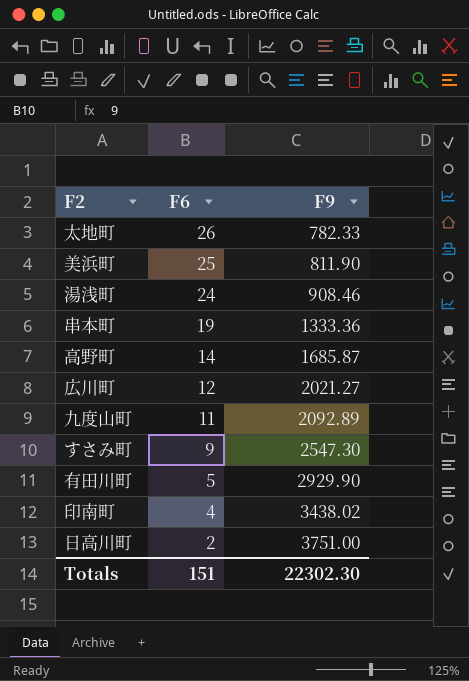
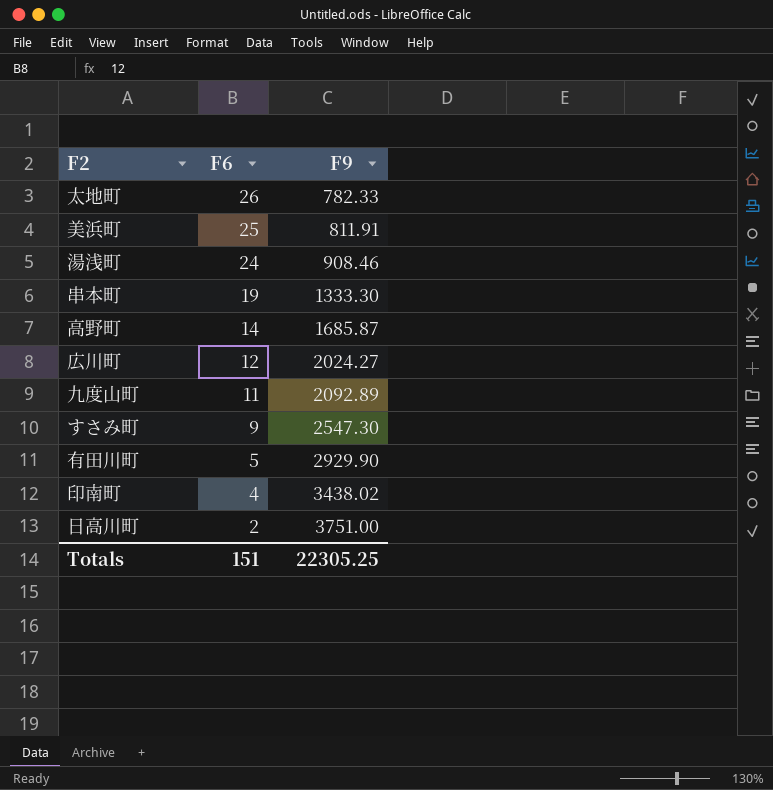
美浜町 | F9: 811.90 -> 811.91
串本町 | F9: 1333.36 -> 1333.30
広川町 | F9: 2021.27 -> 2024.27
Totals | F9: 22302.30 -> 22305.25

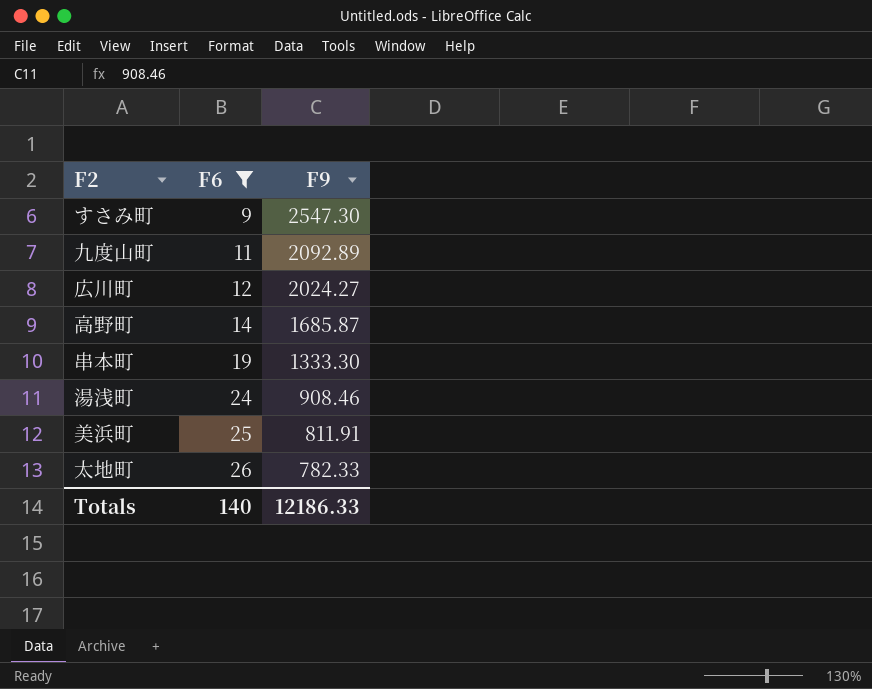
filter: none -> F6 >= 9
row order: F6 descending -> F6 ascending
Totals | F6: 151 -> 140
Totals | F9: 22305.25 -> 12186.33

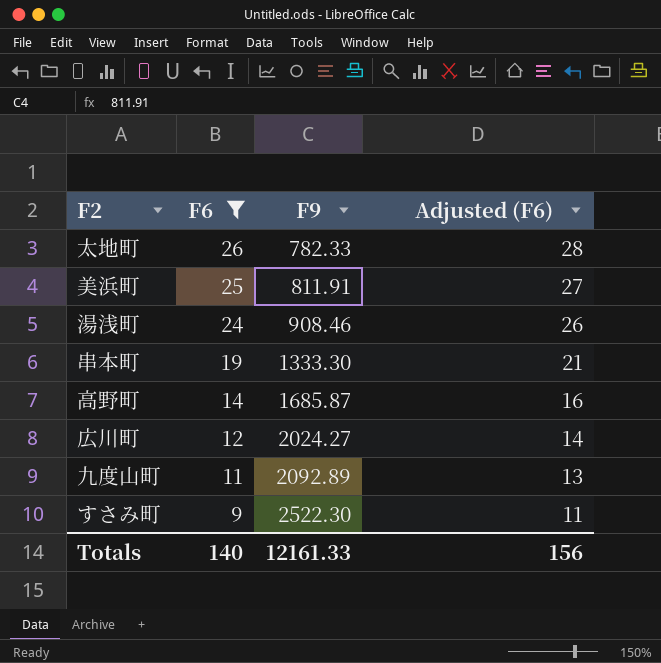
row order: F6 ascending -> F6 descending
column Adjusted (F6) | formula: none -> [F6] + 2
すさみ町 | F9: 2547.30 -> 2522.30
Totals | F9: 12186.33 -> 12161.33

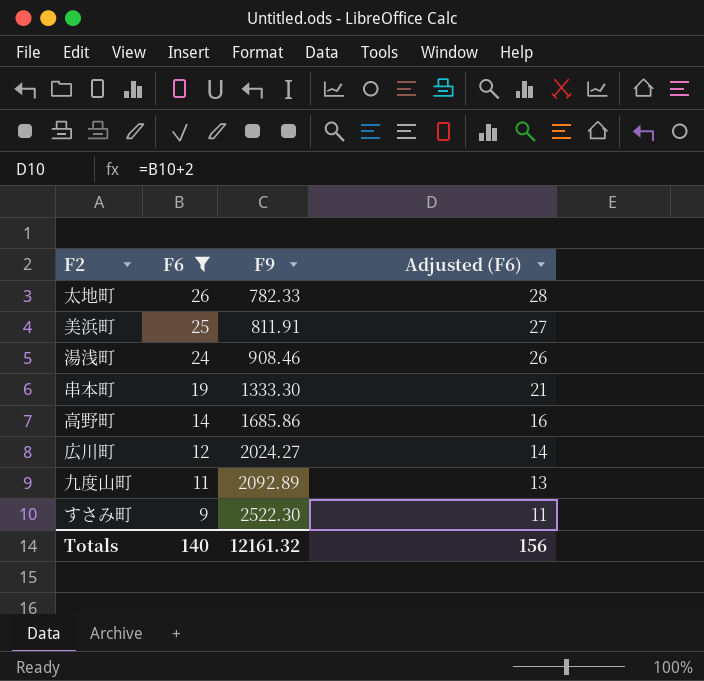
高野町 | F9: 1685.87 -> 1685.86
Totals | F9: 12161.33 -> 12161.32

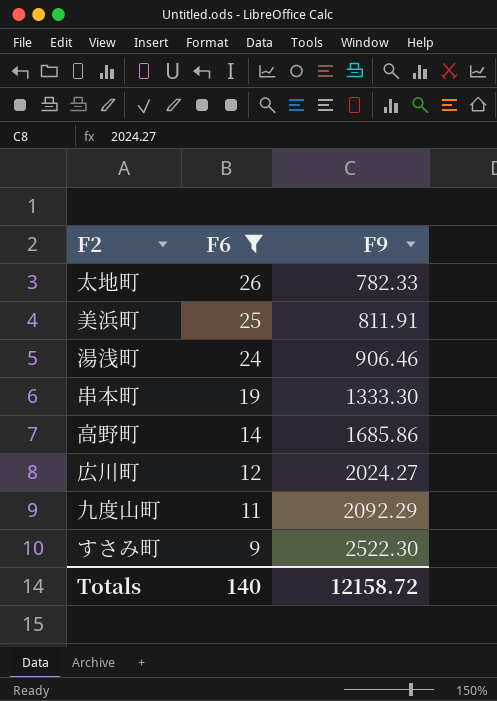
column Adjusted (F6) | formula: [F6] + 2 -> none
湯浅町 | F9: 908.46 -> 906.46
九度山町 | F9: 2092.89 -> 2092.29
Totals | F9: 12161.32 -> 12158.72

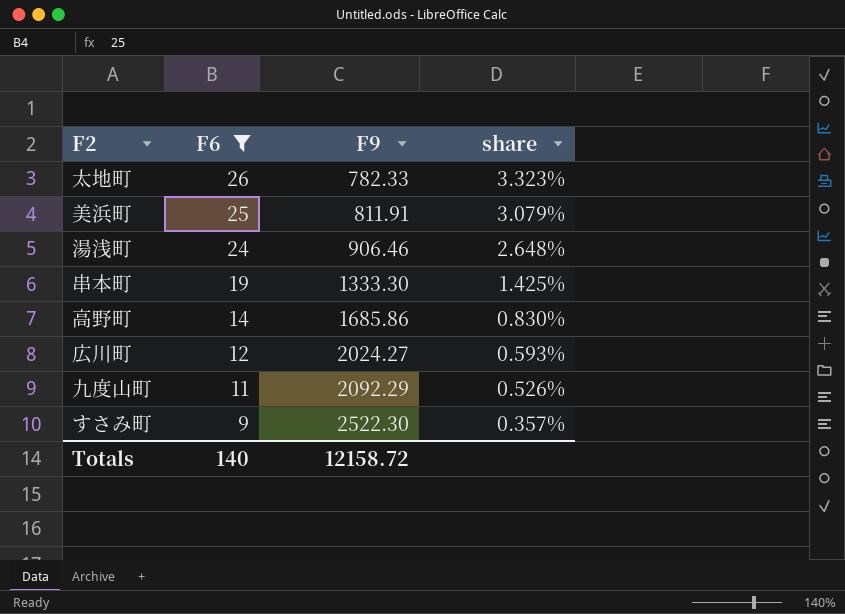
column share | formula: none -> [F6] / [F9]

